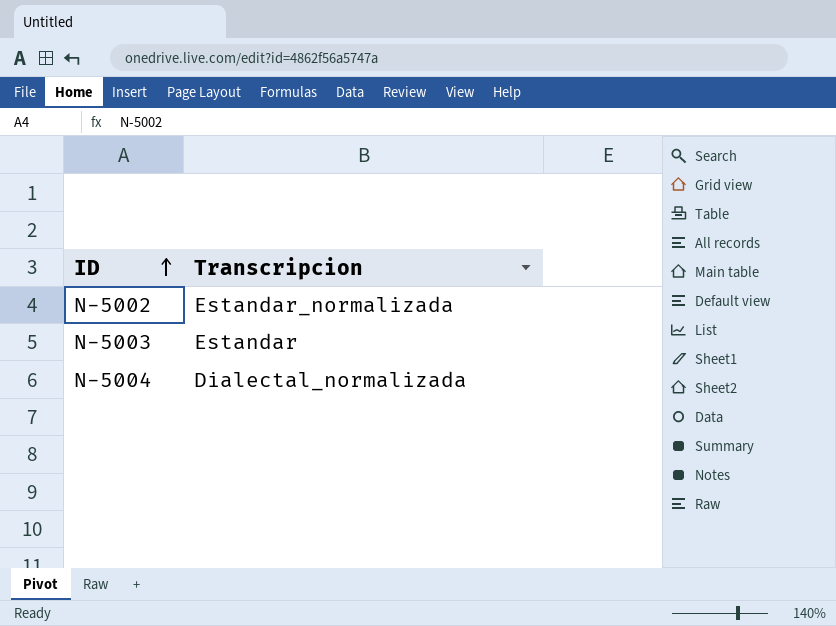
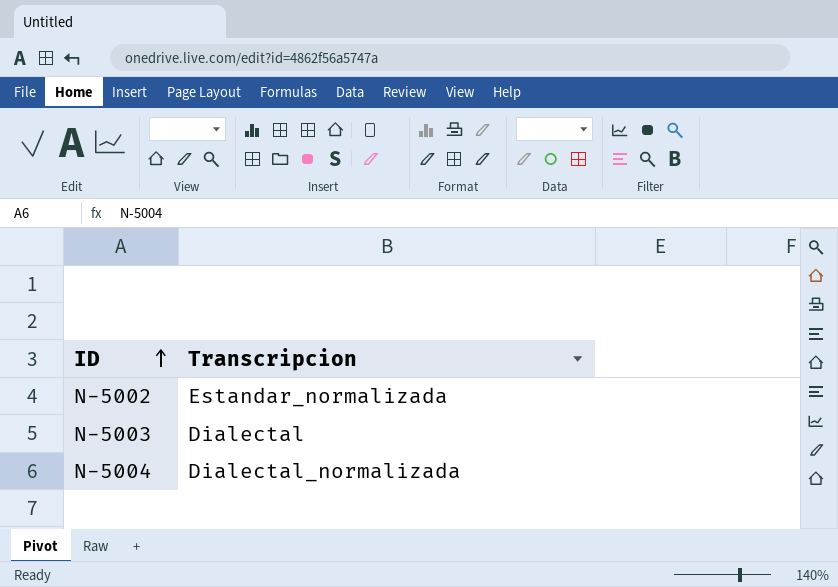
N-5003 | Transcripcion: Estandar -> Dialectal

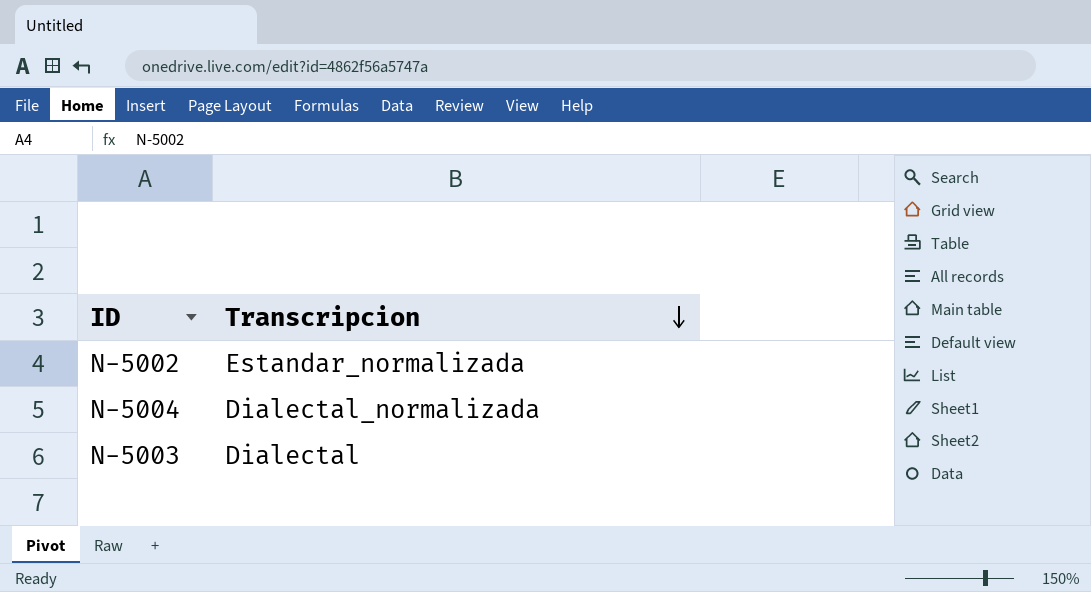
row order: ID ascending -> Transcripcion descending

